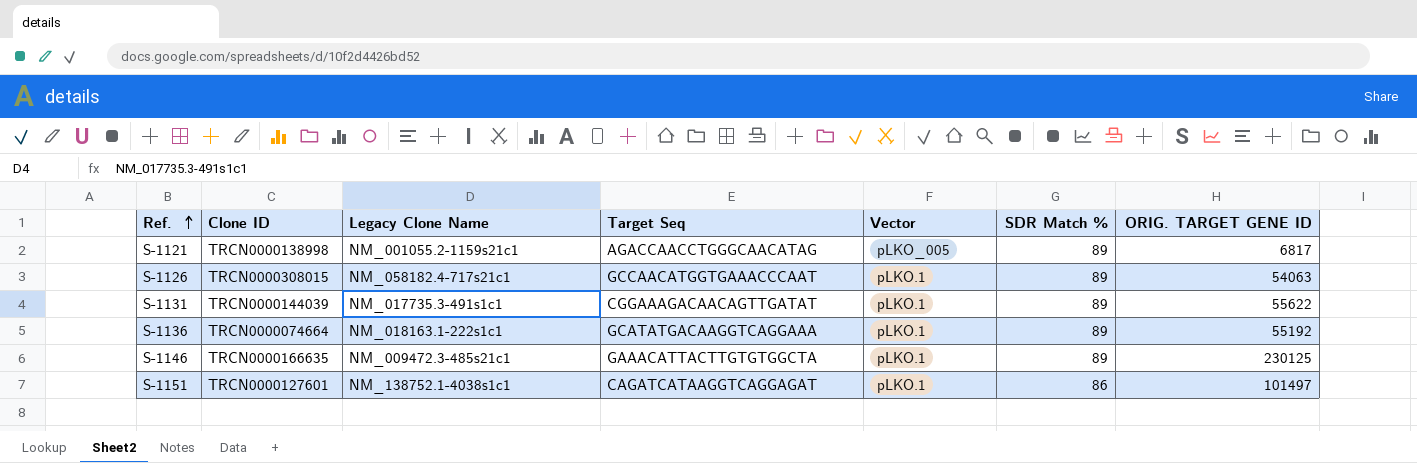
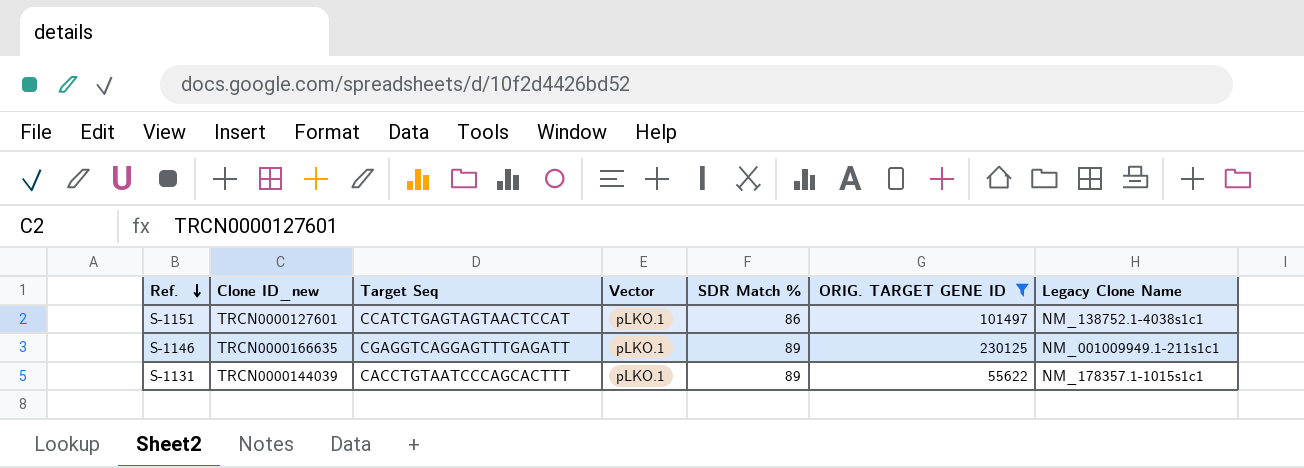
filter: none -> ORIG. TARGET GENE ID >= 55622
row order: Ref. ascending -> Ref. descending
column name: Clone ID -> Clone ID_new
column Legacy Clone Name | position: 3 -> 7
S-1151 | Target Seq: CAGATCATAAGGTCAGGAGAT -> CCATCTGAGTAGTAACTCCAT
S-1146 | Target Seq: GAAACATTACTTGTGTGGCTA -> CGAGGTCAGGAGTTTGAGATT
S-1146 | Legacy Clone Name: NM_009472.3-485s21c1 -> NM_001009949.1-211s1c1
S-1131 | Target Seq: CGGAAAGACAACAGTTGATAT -> CACCTGTAATCCCAGCACTTT
S-1131 | Legacy Clone Name: NM_017735.3-491s1c1 -> NM_178357.1-1015s1c1

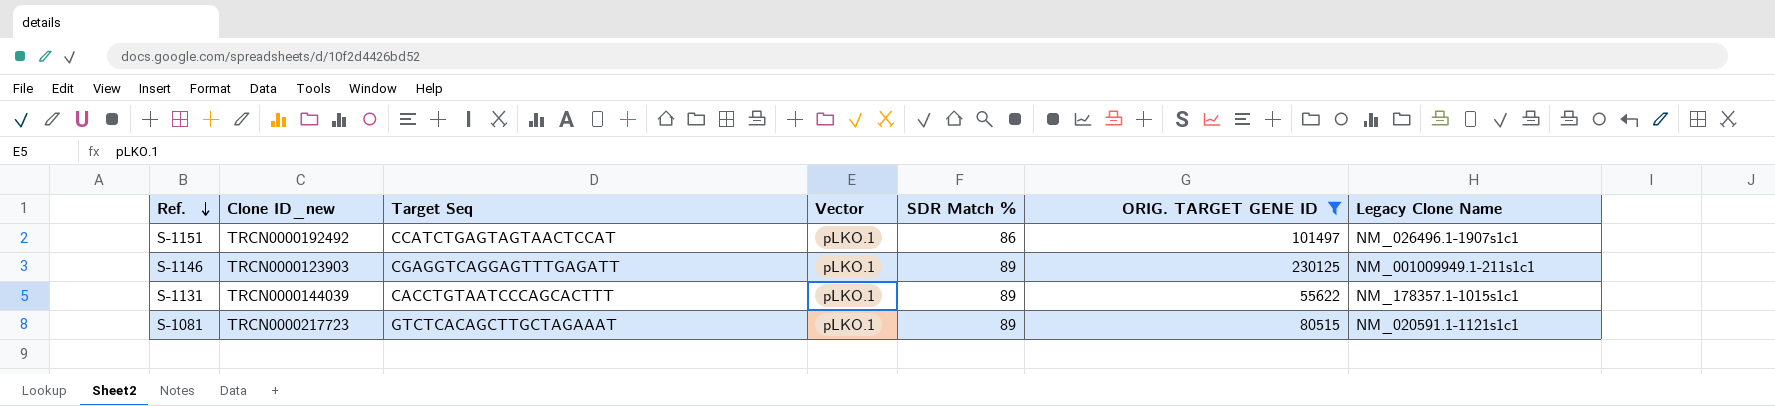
S-1151 | Clone ID_new: TRCN0000127601 -> TRCN0000192492
S-1151 | Legacy Clone Name: NM_138752.1-4038s1c1 -> NM_026496.1-1907s1c1
S-1146 | Clone ID_new: TRCN0000166635 -> TRCN0000123903
row S-1081: none -> TRCN0000217723 | GTCTCACAGCTTGCTAGAAAT | pLKO.1 | 89 | 80515 | NM_020591.1-1121s1c1

